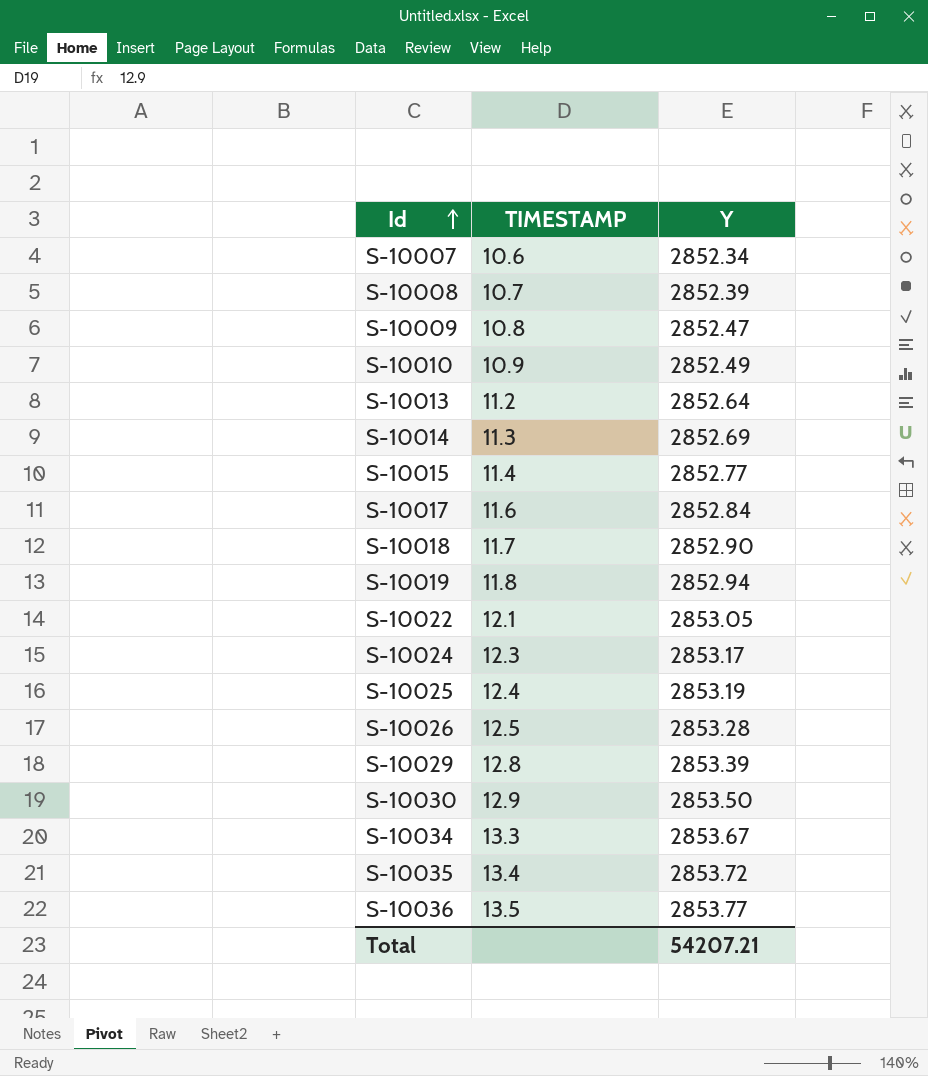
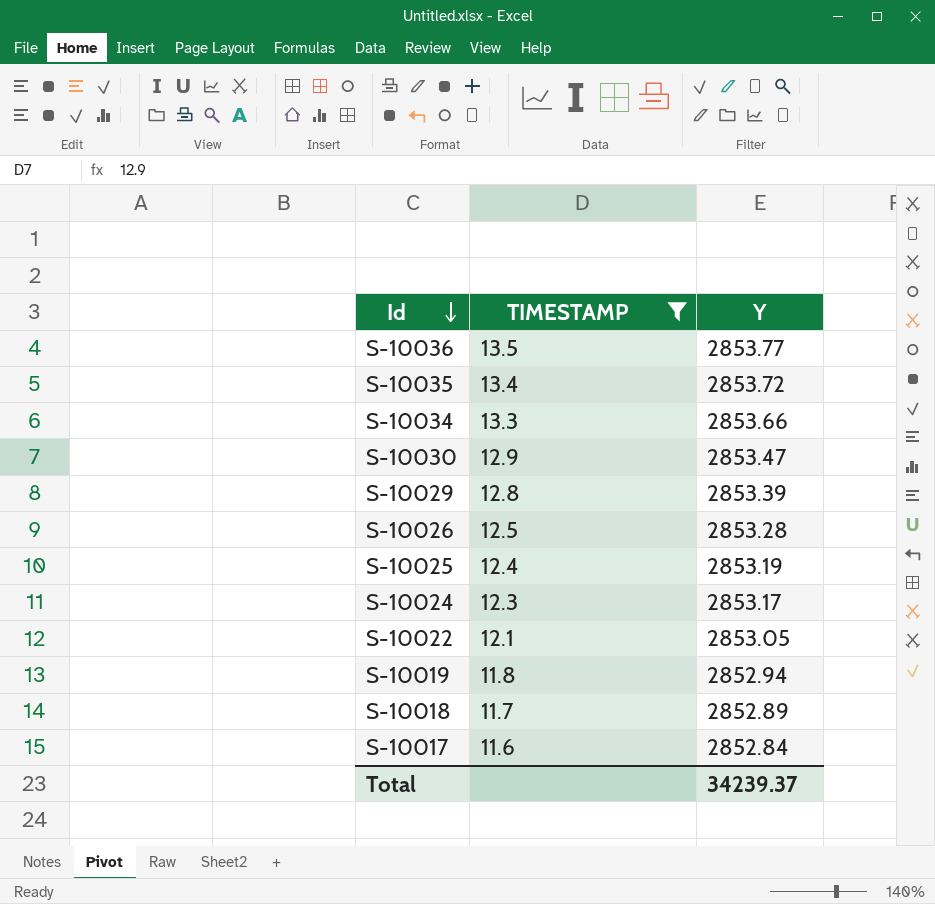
filter: none -> TIMESTAMP >= 11.6
row order: Id ascending -> Id descending
S-10034 | Y: 2853.67 -> 2853.66
S-10030 | Y: 2853.50 -> 2853.47
S-10018 | Y: 2852.90 -> 2852.89
Total | Y: 54207.21 -> 34239.37

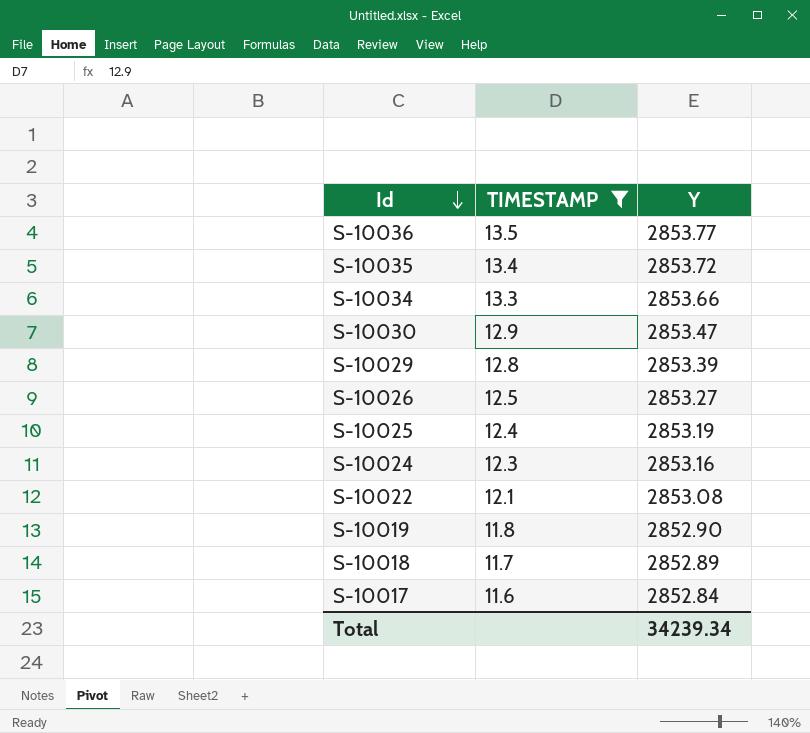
S-10026 | Y: 2853.28 -> 2853.27
S-10024 | Y: 2853.17 -> 2853.16
S-10022 | Y: 2853.05 -> 2853.08
S-10019 | Y: 2852.94 -> 2852.90
Total | Y: 34239.37 -> 34239.34

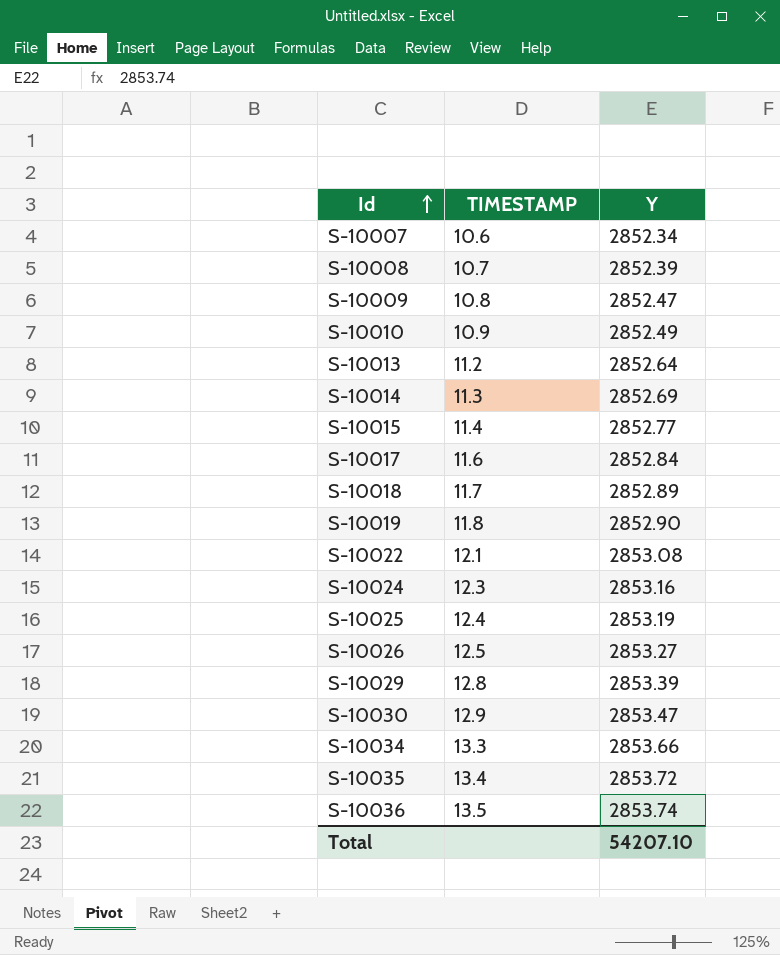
filter: TIMESTAMP >= 11.6 -> none
row order: Id descending -> Id ascending
S-10036 | Y: 2853.77 -> 2853.74
Total | Y: 34239.34 -> 54207.10

